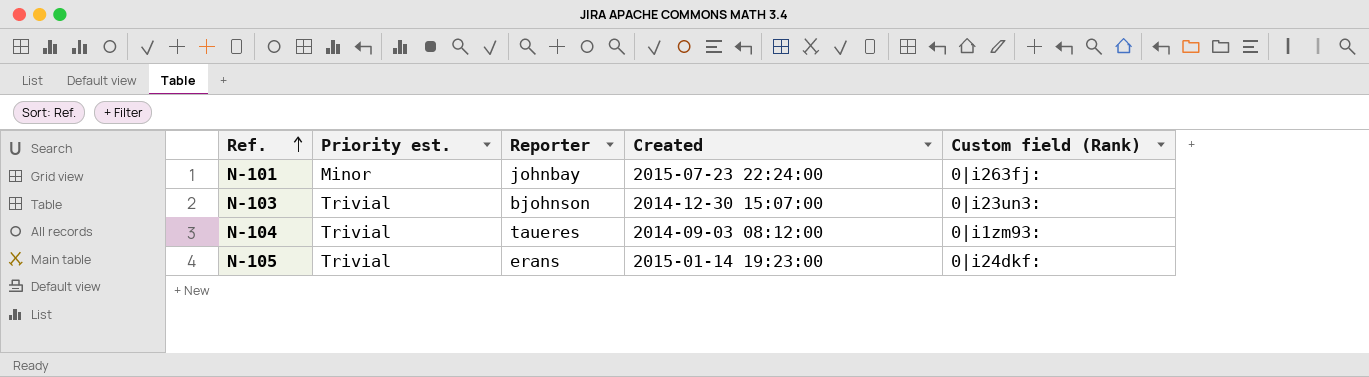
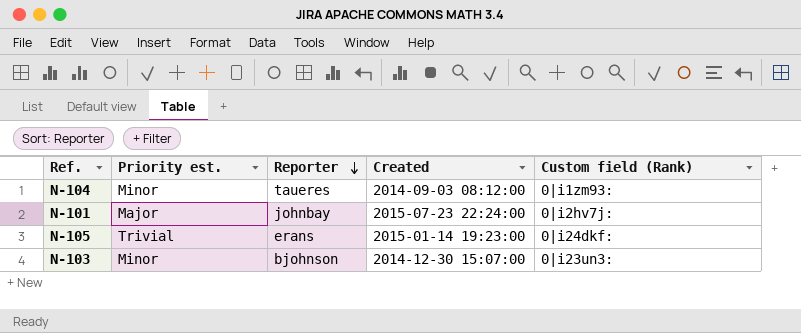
row order: Ref. ascending -> Reporter descending
N-104 | Priority est.: Trivial -> Minor
N-101 | Priority est.: Minor -> Major
N-101 | Custom field (Rank): 0|i263fj: -> 0|i2hv7j:
N-103 | Priority est.: Trivial -> Minor

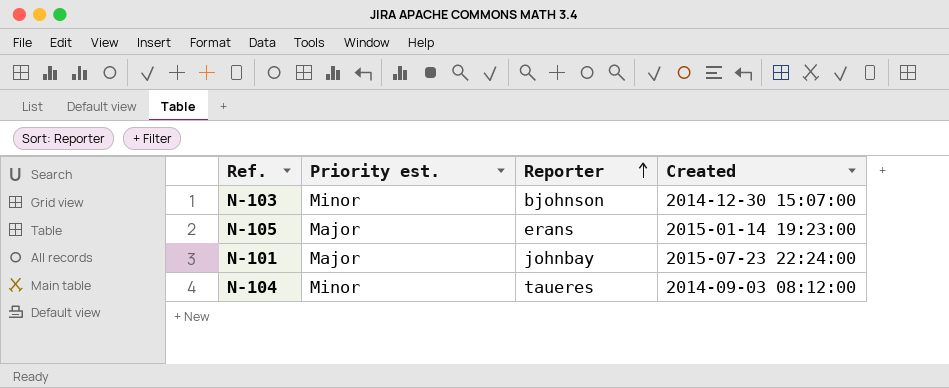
row order: Reporter descending -> Reporter ascending
column Custom field (Rank) | position: 5 -> none
N-105 | Priority est.: Trivial -> Major

